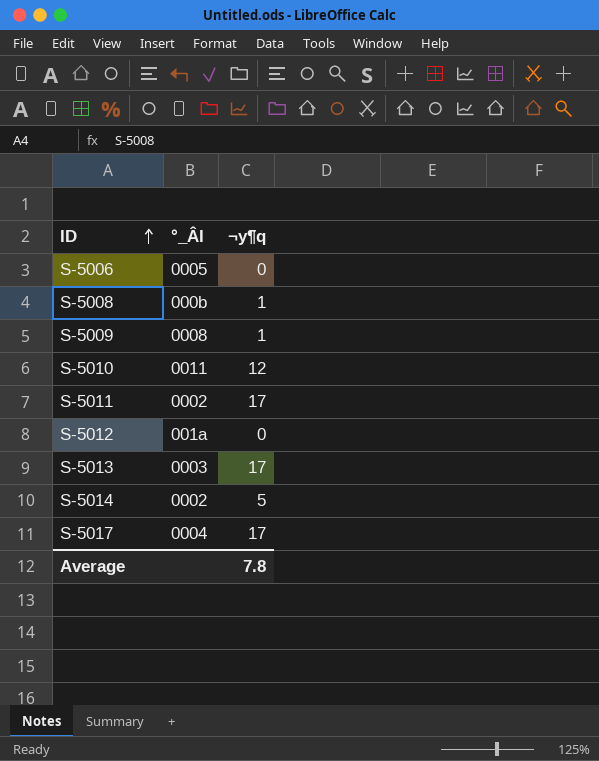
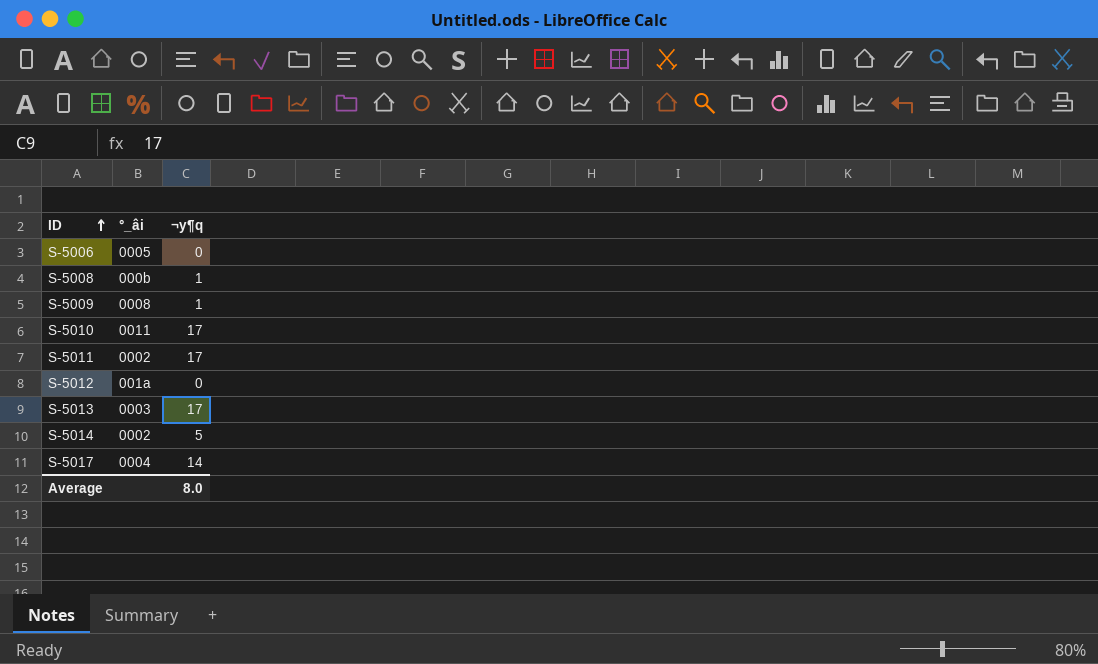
column name: °_ÂI -> °_âi
S-5010 | ¬y¶q: 12 -> 17
S-5017 | ¬y¶q: 17 -> 14
Average | ¬y¶q: 7.8 -> 8.0

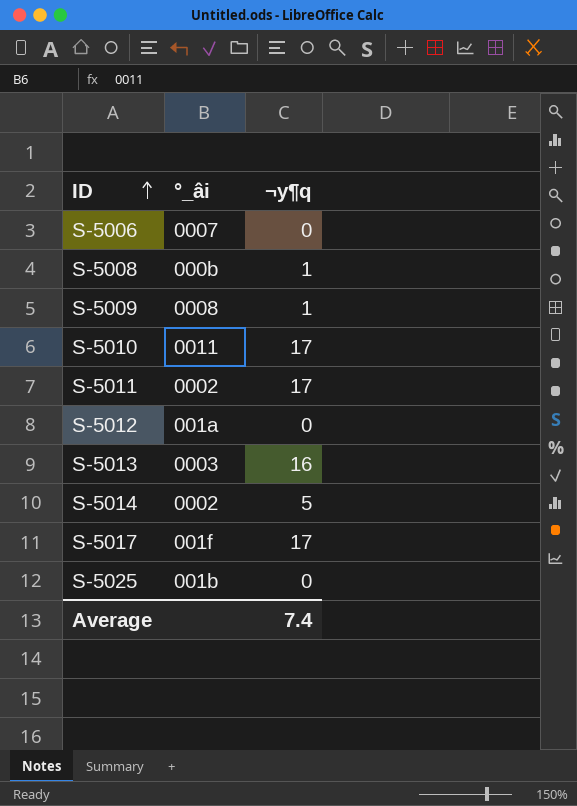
S-5006 | °_âi: 0005 -> 0007
S-5013 | ¬y¶q: 17 -> 16
S-5017 | °_âi: 0004 -> 001f
S-5017 | ¬y¶q: 14 -> 17
row S-5025: none -> 001b | 0
Average | ¬y¶q: 8.0 -> 7.4

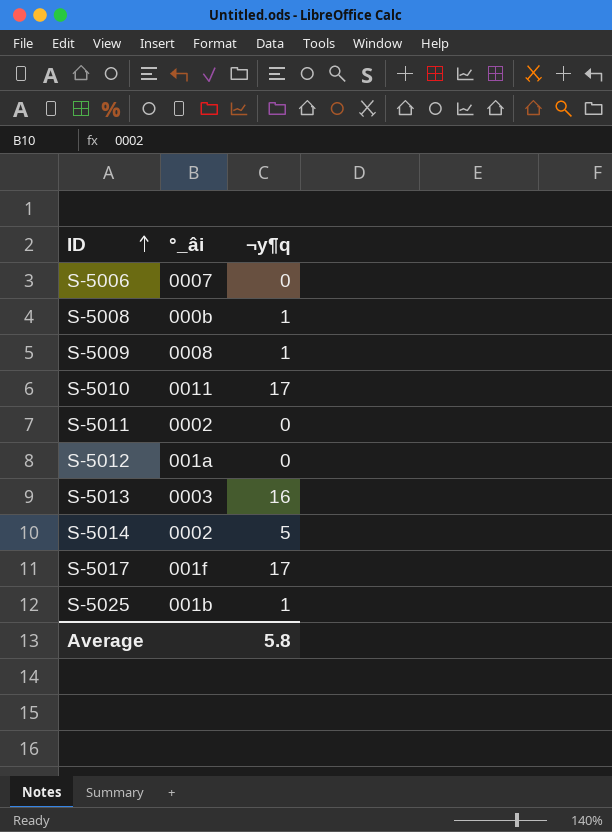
S-5011 | ¬y¶q: 17 -> 0
S-5025 | ¬y¶q: 0 -> 1
Average | ¬y¶q: 7.4 -> 5.8

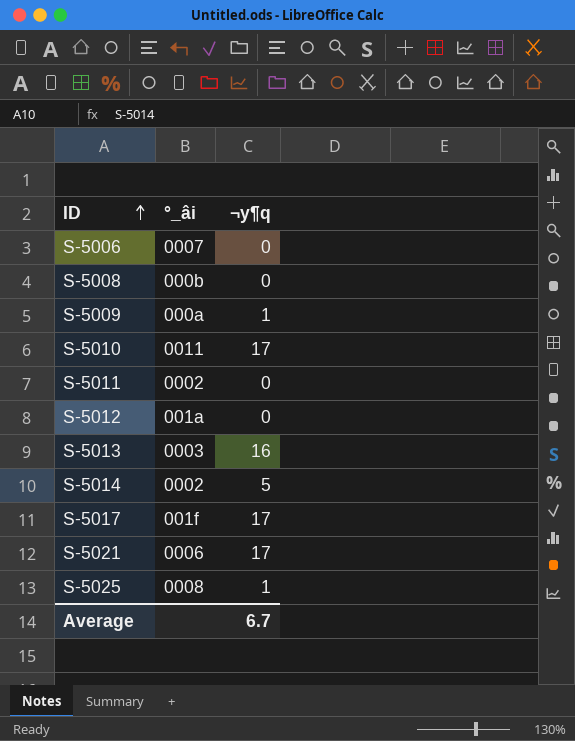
S-5008 | ¬y¶q: 1 -> 0
S-5009 | °_âi: 0008 -> 000a
row S-5021: none -> 0006 | 17
S-5025 | °_âi: 001b -> 0008
Average | ¬y¶q: 5.8 -> 6.7

